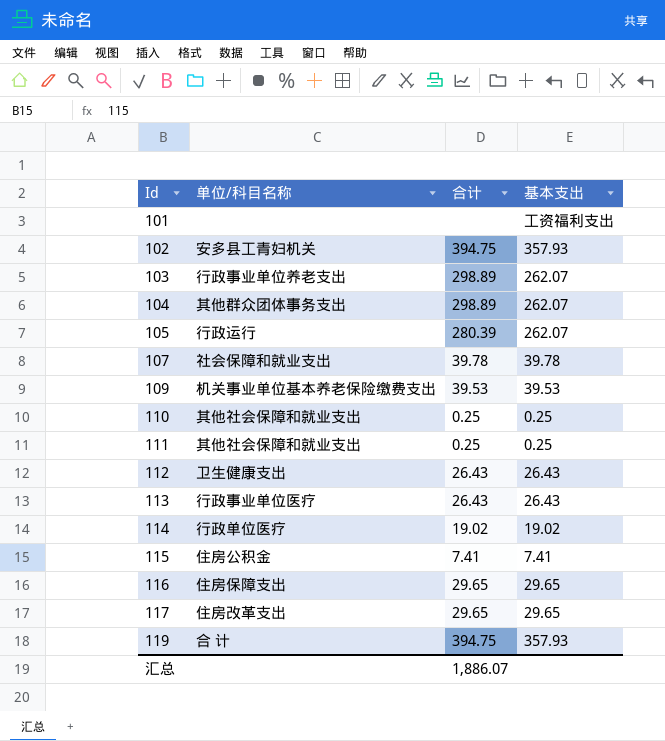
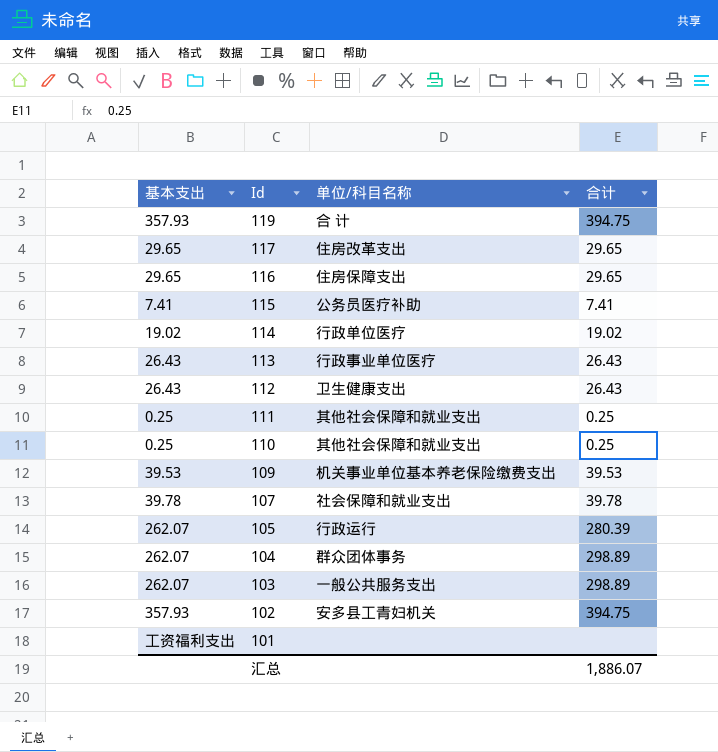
row order: Id ascending -> Id descending
column 基本支出 | position: 4 -> 1
115 | 单位/科目名称: 住房公积金 -> 公务员医疗补助
104 | 单位/科目名称: 其他群众团体事务支出 -> 群众团体事务
103 | 单位/科目名称: 行政事业单位养老支出 -> 一般公共服务支出

